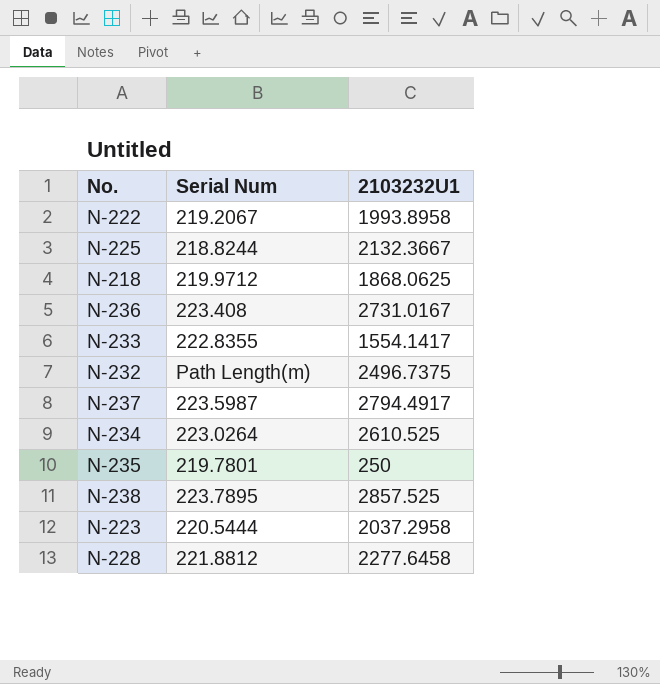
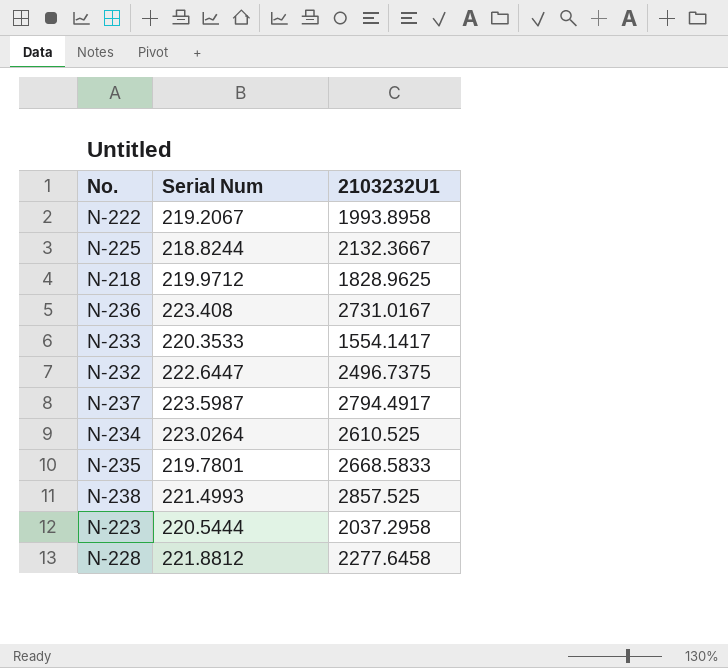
N-218 | 2103232U1: 1868.0625 -> 1828.9625
N-233 | Serial Num: 222.8355 -> 220.3533
N-232 | Serial Num: Path Length(m) -> 222.6447
N-235 | 2103232U1: 250 -> 2668.5833
N-238 | Serial Num: 223.7895 -> 221.4993

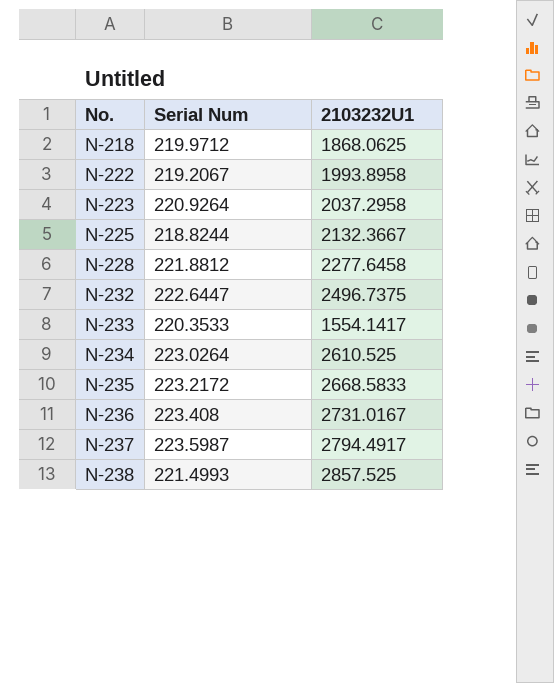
row order: none -> No. ascending
N-218 | 2103232U1: 1828.9625 -> 1868.0625
N-223 | Serial Num: 220.5444 -> 220.9264
N-235 | Serial Num: 219.7801 -> 223.2172

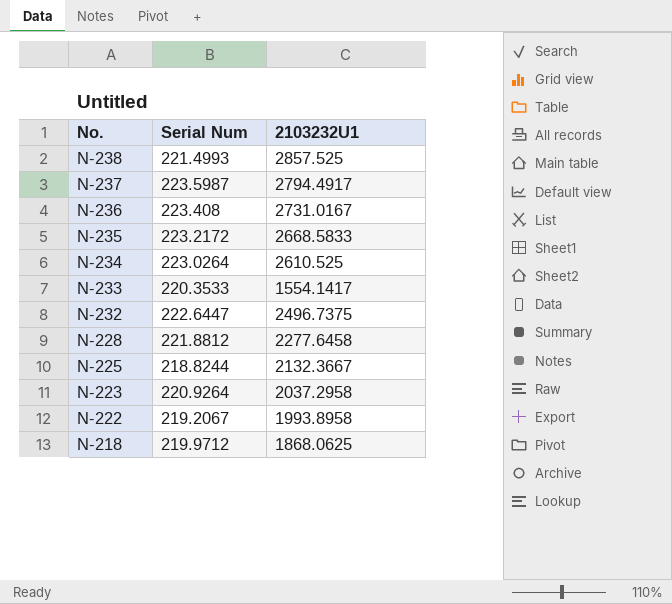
row order: No. ascending -> No. descending

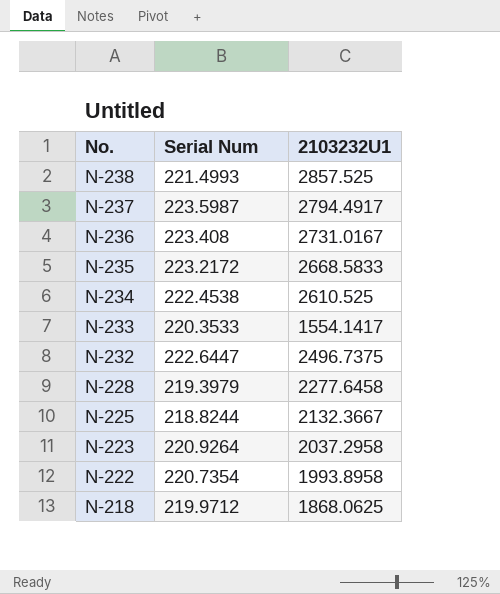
N-234 | Serial Num: 223.0264 -> 222.4538
N-228 | Serial Num: 221.8812 -> 219.3979
N-222 | Serial Num: 219.2067 -> 220.7354

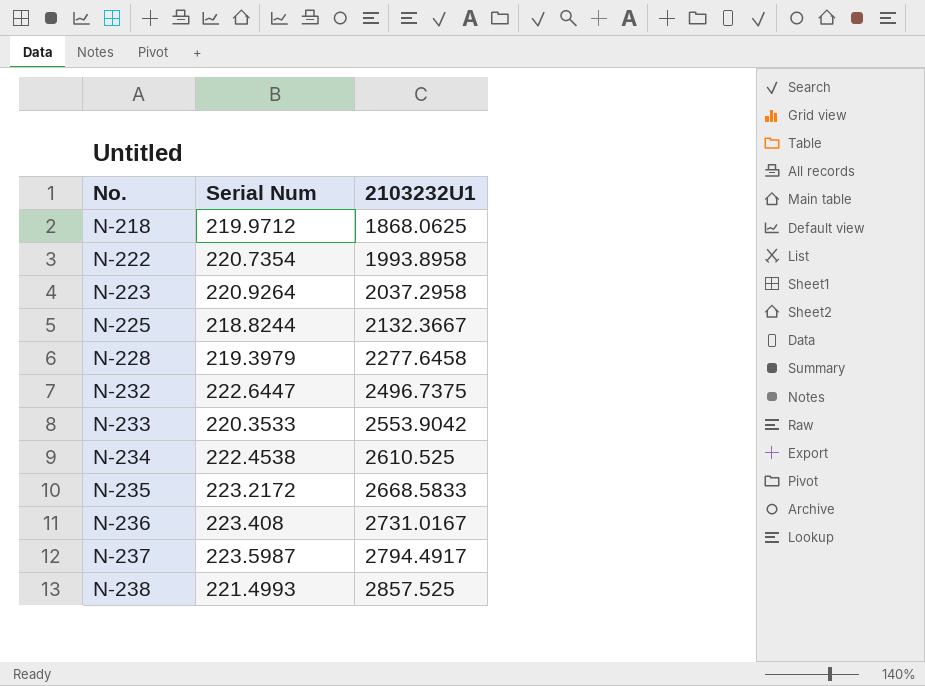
row order: No. descending -> No. ascending
N-233 | 2103232U1: 1554.1417 -> 2553.9042

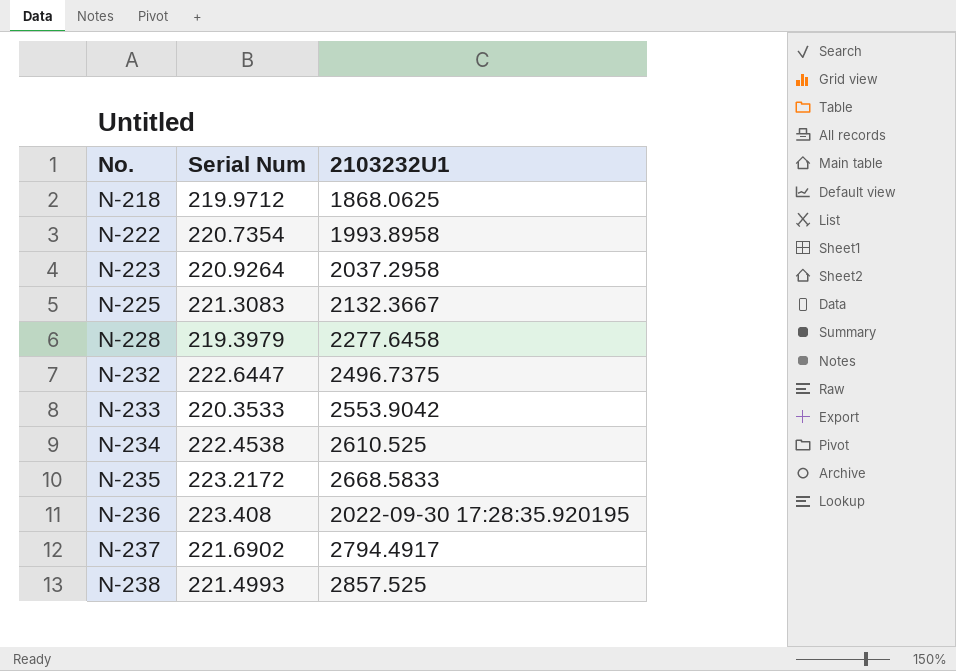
N-225 | Serial Num: 218.8244 -> 221.3083
N-236 | 2103232U1: 2731.0167 -> 2022-09-30 17:28:35.920195
N-237 | Serial Num: 223.5987 -> 221.6902

